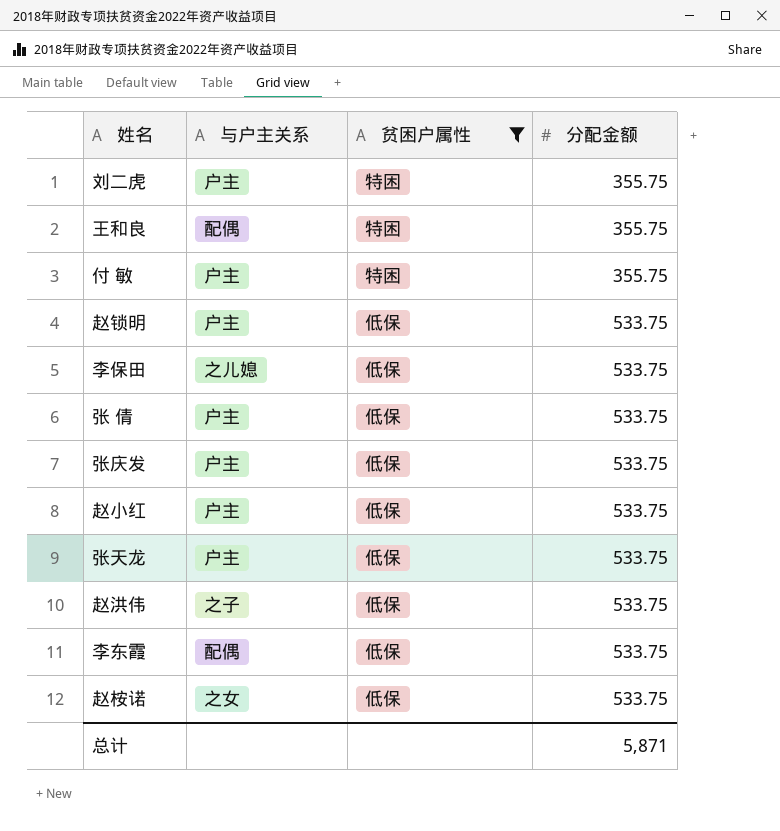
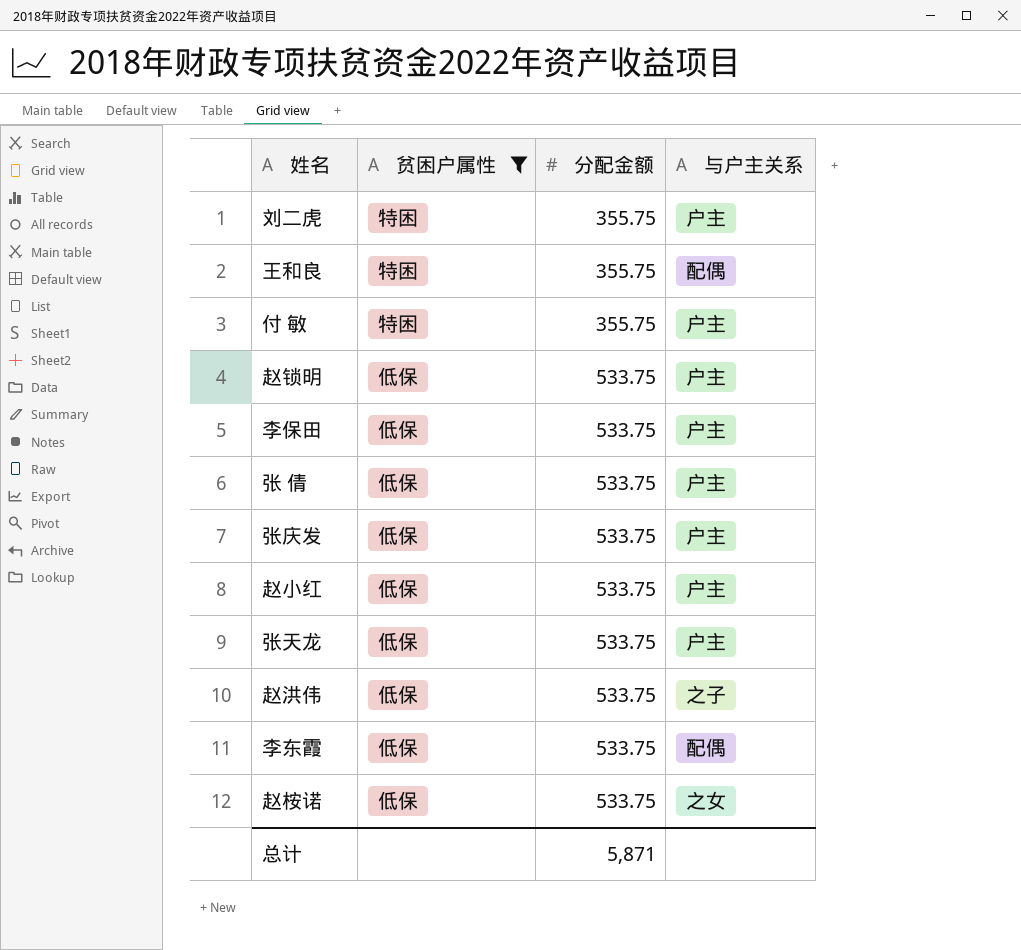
column 与户主关系 | position: 2 -> 4
李保田 | 与户主关系: 之儿媳 -> 户主

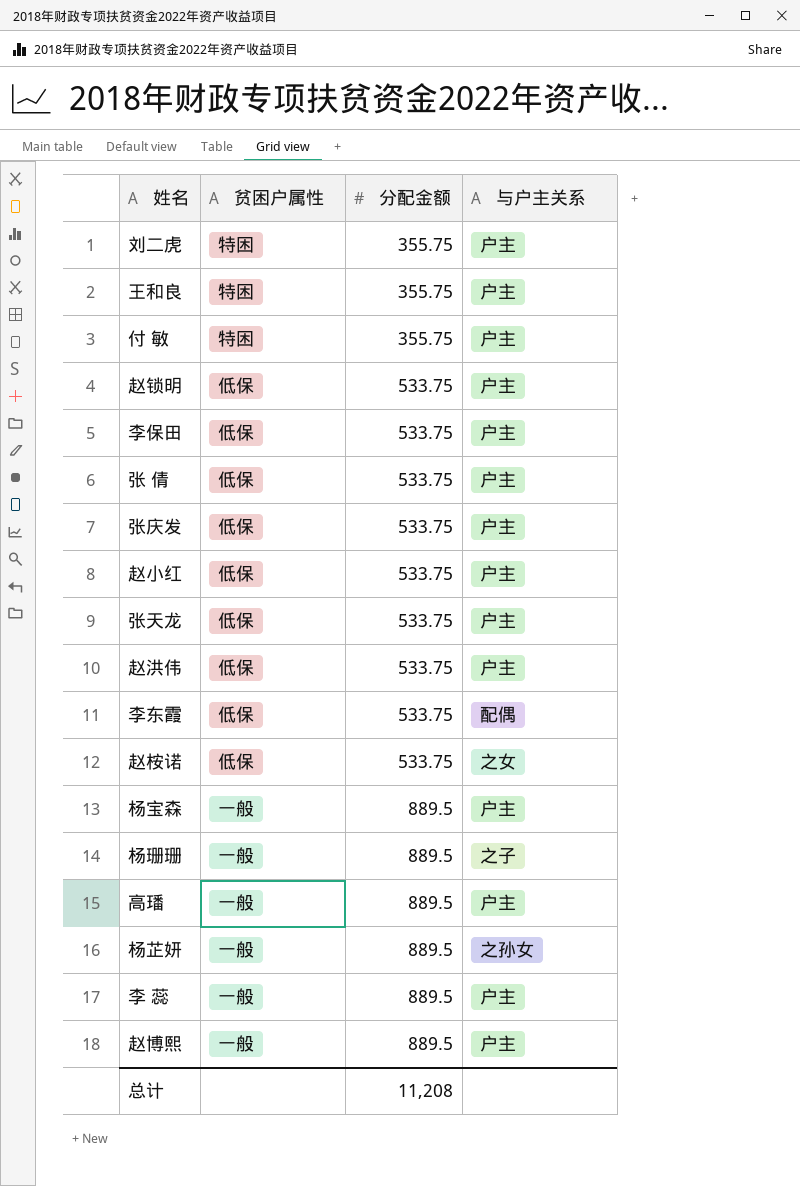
filter: 贫困户属性 != 一般 -> none
王和良 | 与户主关系: 配偶 -> 户主
赵洪伟 | 与户主关系: 之子 -> 户主
总计 | 分配金额: 5,871 -> 11,208

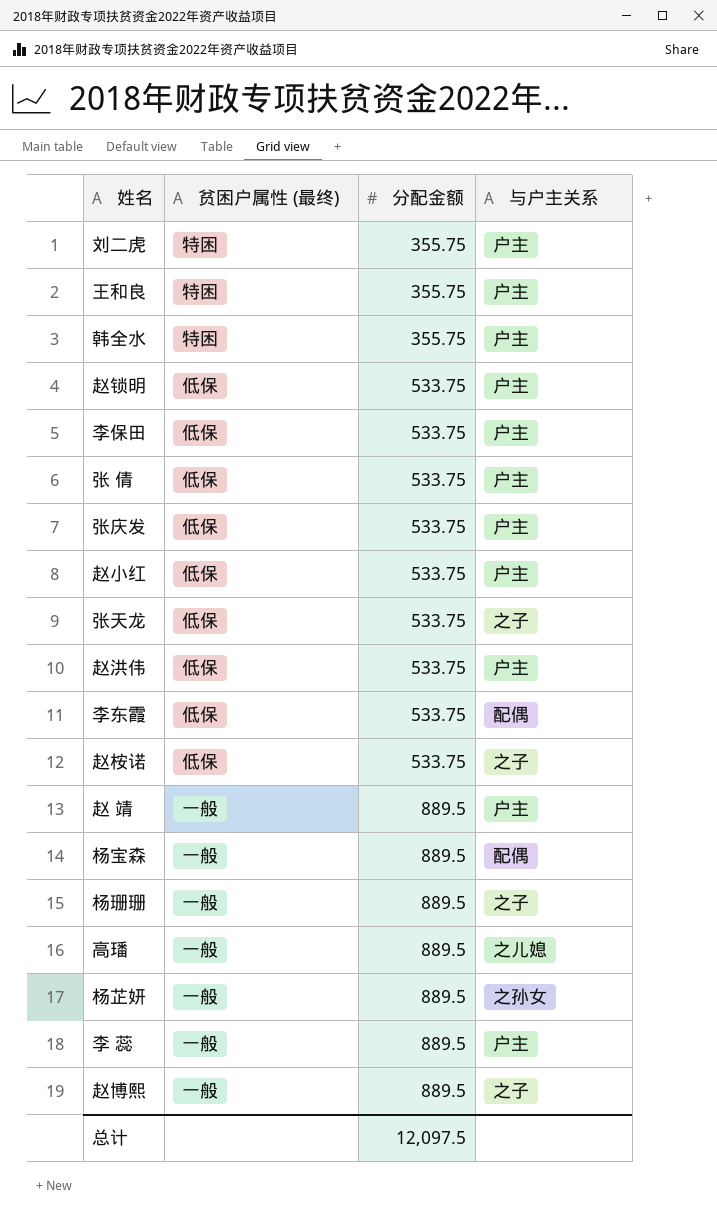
column name: 贫困户属性 -> 贫困户属性 (最终)
row 付 敏: 特困 | 355.75 | 户主 -> none
row 韩全水: none -> 特困 | 355.75 | 户主
张天龙 | 与户主关系: 户主 -> 之子
赵桉诺 | 与户主关系: 之女 -> 之子
row 赵 靖: none -> 一般 | 889.5 | 户主
杨宝森 | 与户主关系: 户主 -> 配偶
高璠 | 与户主关系: 户主 -> 之儿媳
赵博熙 | 与户主关系: 户主 -> 之子
总计 | 分配金额: 11,208 -> 12,097.5

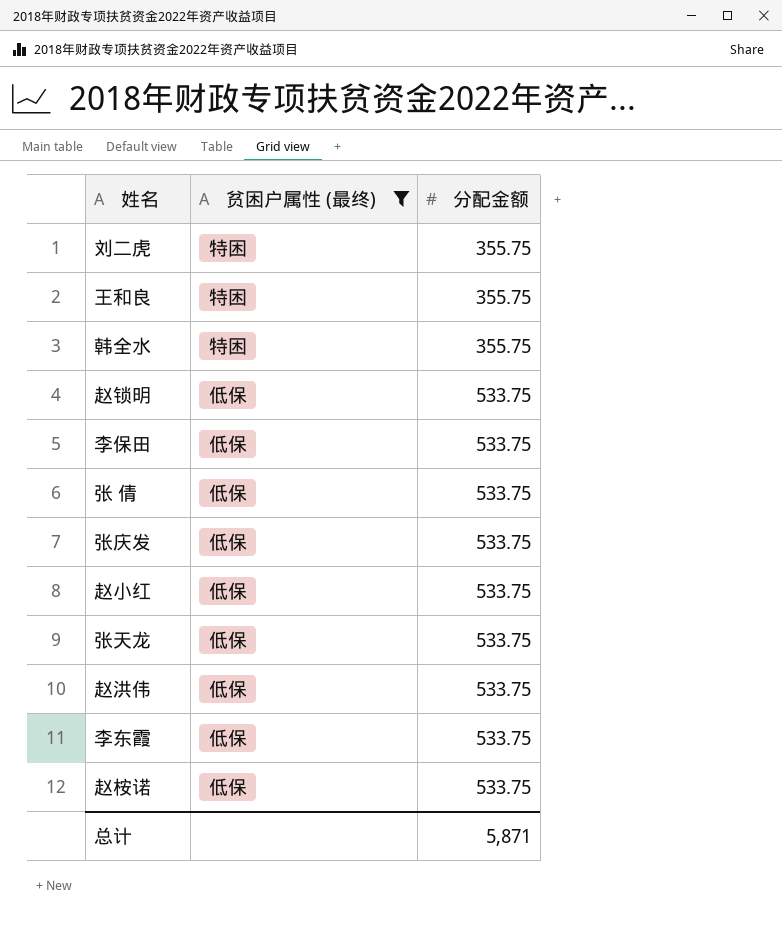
filter: none -> 贫困户属性 (最终) != 一般
column 与户主关系 | position: 4 -> none
总计 | 分配金额: 12,097.5 -> 5,871

